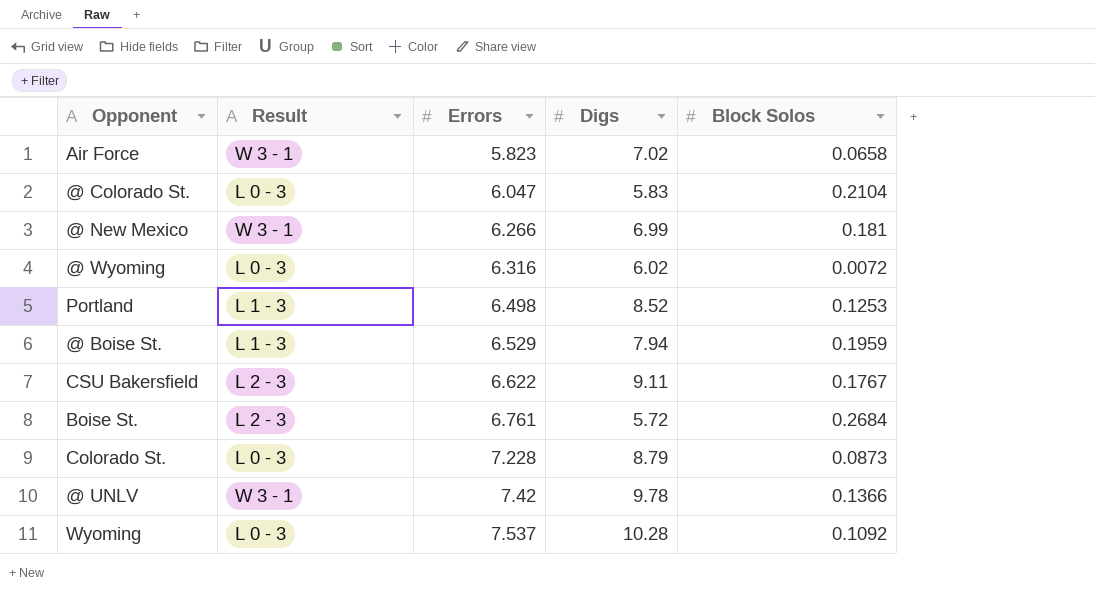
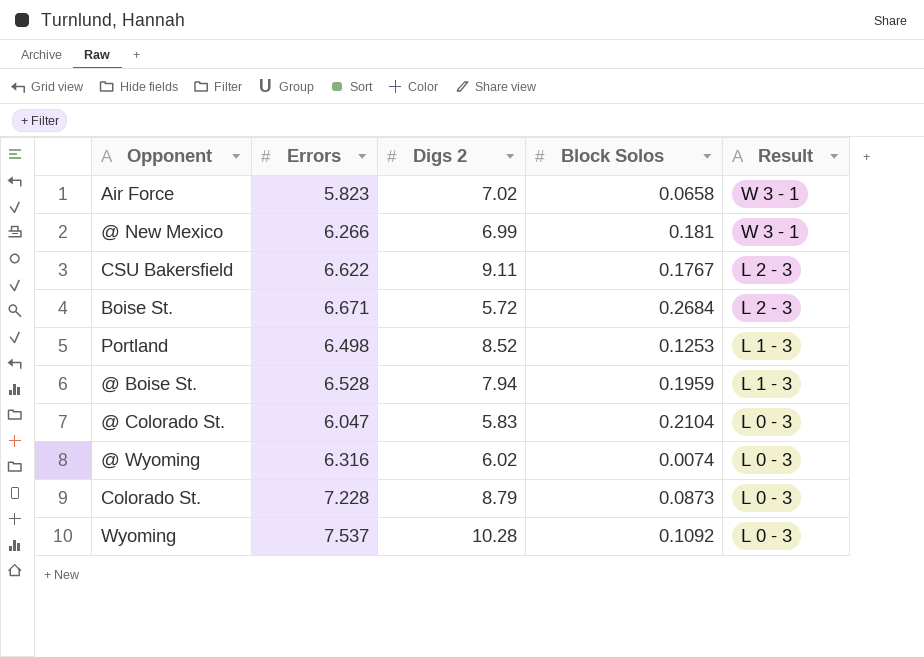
row order: Errors ascending -> Result descending
column name: Digs -> Digs 2
column Result | position: 2 -> 5
row @ UNLV: W 3 - 1 | 7.42 | 9.78 | 0.1366 -> none
Boise St. | Errors: 6.761 -> 6.671
@ Boise St. | Errors: 6.529 -> 6.528
@ Wyoming | Block Solos: 0.0072 -> 0.0074

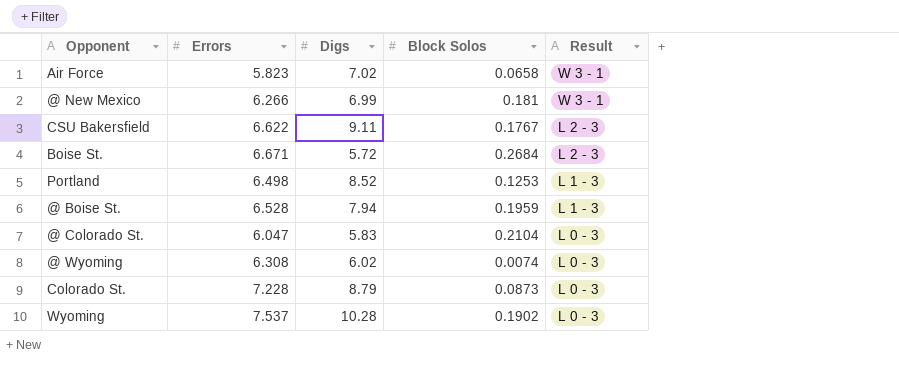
column name: Digs 2 -> Digs
@ Wyoming | Errors: 6.316 -> 6.308
Wyoming | Block Solos: 0.1092 -> 0.1902

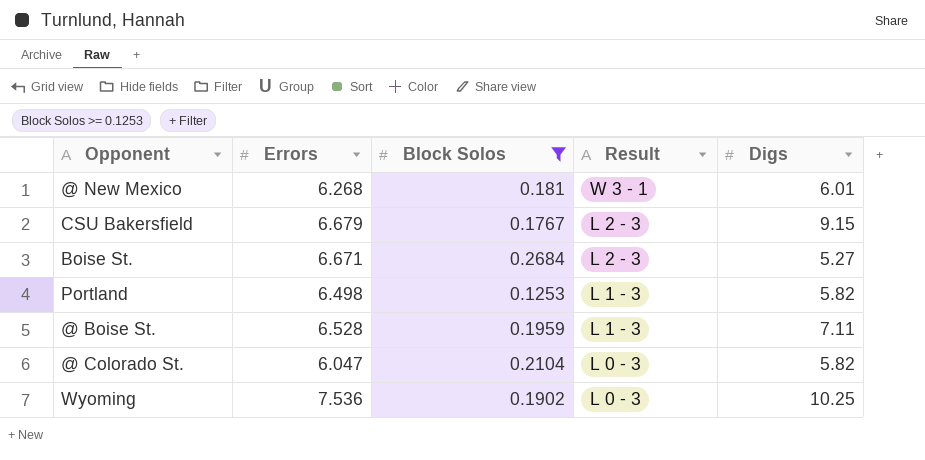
filter: none -> Block Solos >= 0.1253
column Digs | position: 3 -> 5
@ New Mexico | Errors: 6.266 -> 6.268
@ New Mexico | Digs: 6.99 -> 6.01
CSU Bakersfield | Errors: 6.622 -> 6.679
CSU Bakersfield | Digs: 9.11 -> 9.15
Boise St. | Digs: 5.72 -> 5.27
Portland | Digs: 8.52 -> 5.82
@ Boise St. | Digs: 7.94 -> 7.11
@ Colorado St. | Digs: 5.83 -> 5.82
Wyoming | Errors: 7.537 -> 7.536
Wyoming | Digs: 10.28 -> 10.25

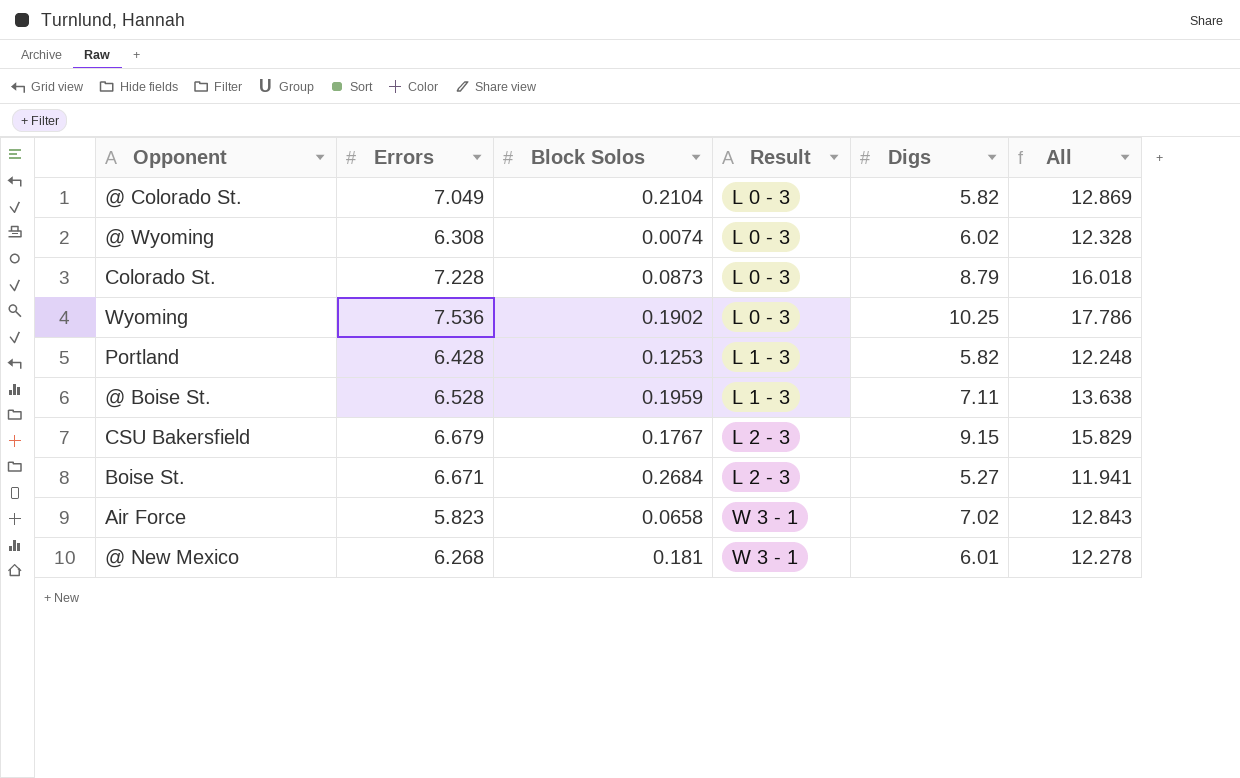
filter: Block Solos >= 0.1253 -> none
row order: Result descending -> Result ascending
column All | formula: none -> [Errors] + [Digs]
@ Colorado St. | Errors: 6.047 -> 7.049
Portland | Errors: 6.498 -> 6.428

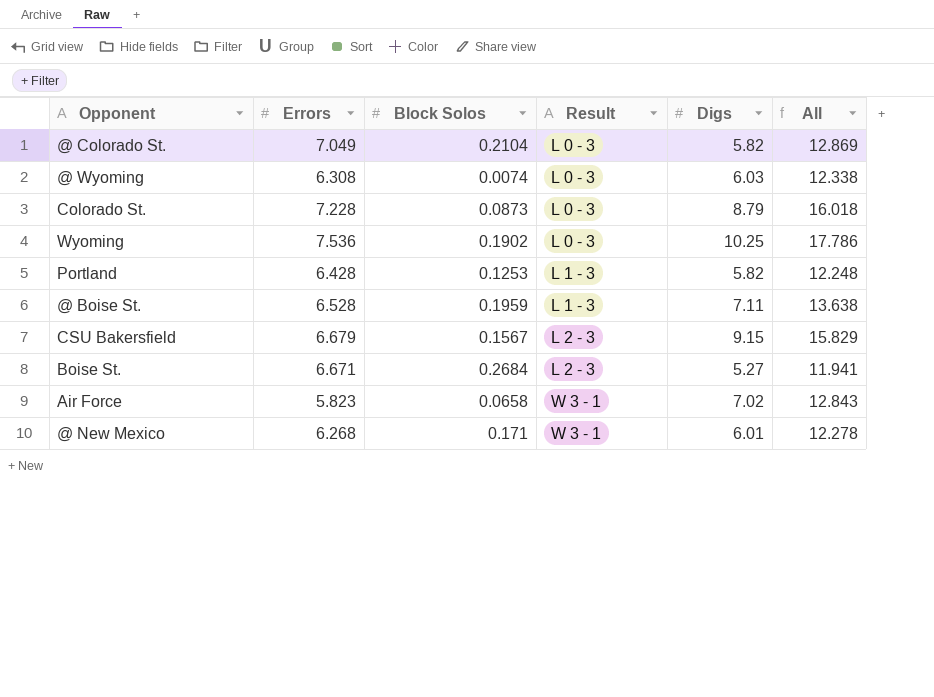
@ Wyoming | Digs: 6.02 -> 6.03
@ Wyoming | All: 12.328 -> 12.338
CSU Bakersfield | Block Solos: 0.1767 -> 0.1567
@ New Mexico | Block Solos: 0.181 -> 0.171

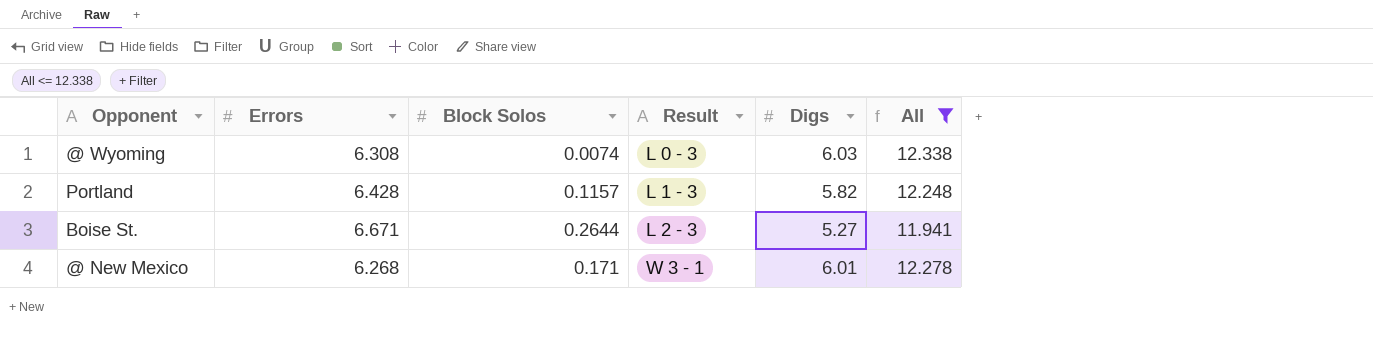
filter: none -> All <= 12.338
Portland | Block Solos: 0.1253 -> 0.1157
Boise St. | Block Solos: 0.2684 -> 0.2644

